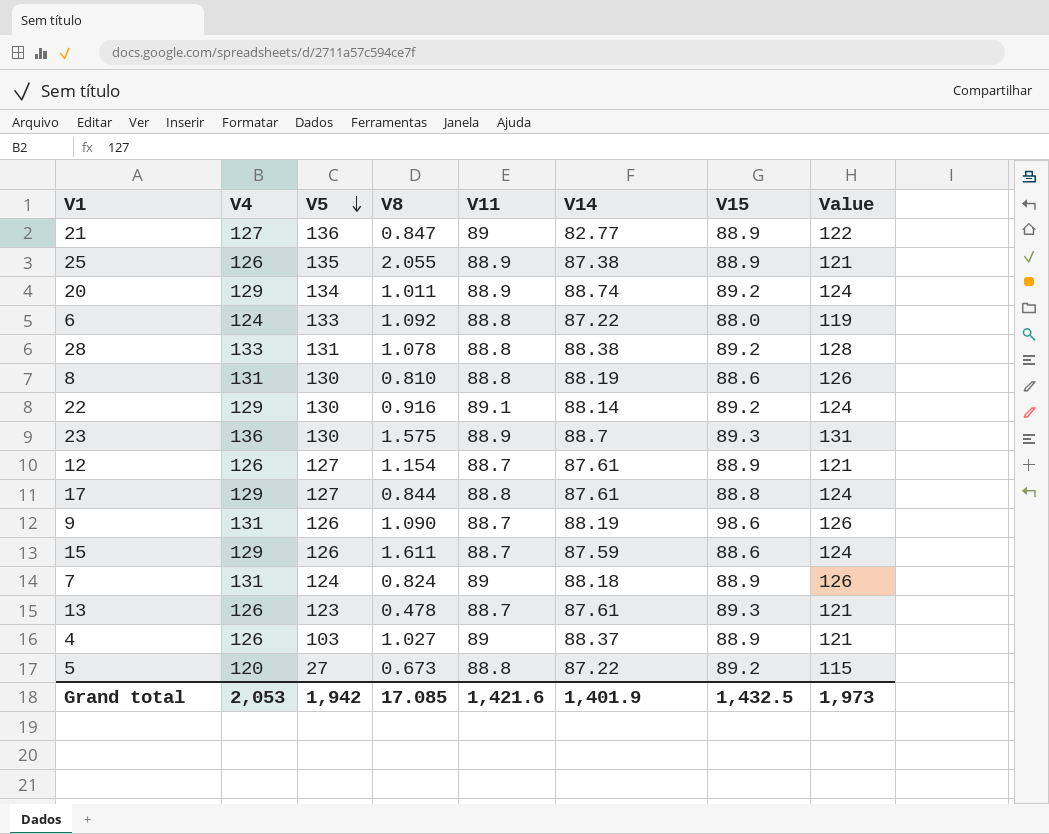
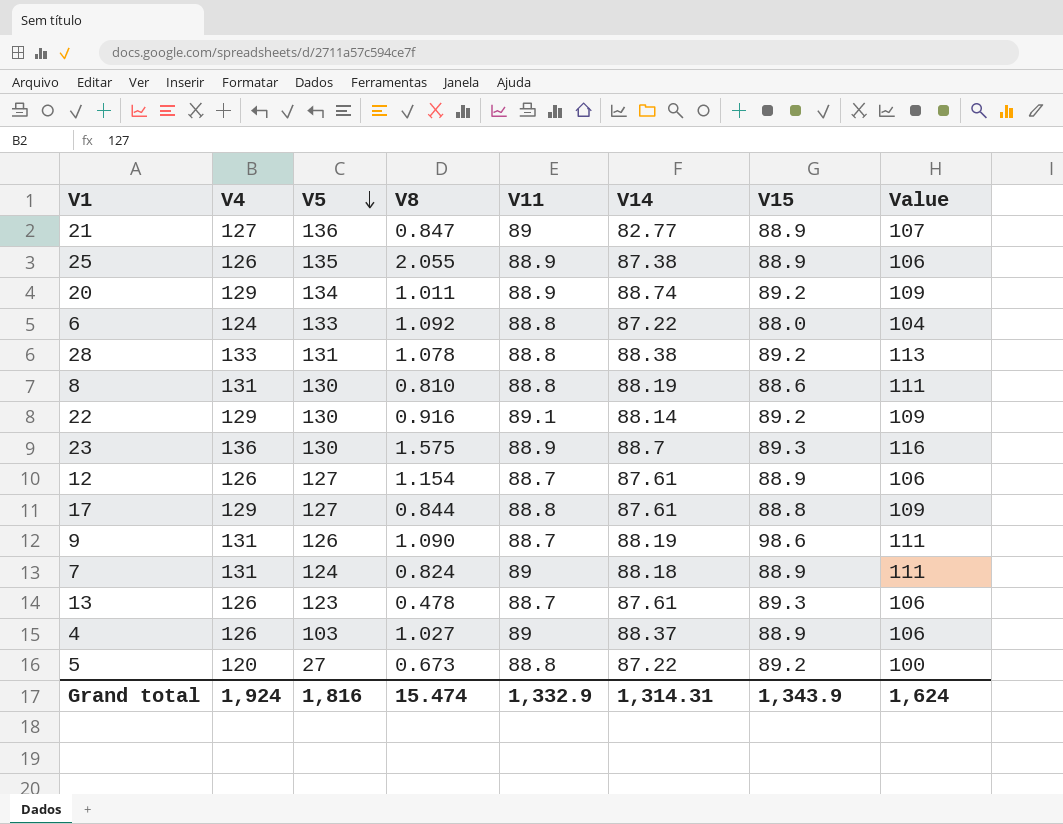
column Value | formula: [V4] - 5 -> [V4] - 20
row 15: 129 | 126 | 1.611 | 88.7 | 87.59 | 88.6 | 124 -> none
Grand total | V4: 2,053 -> 1,924
Grand total | V5: 1,942 -> 1,816
Grand total | V8: 17.085 -> 15.474
Grand total | V11: 1,421.6 -> 1,332.9
Grand total | V14: 1,401.9 -> 1,314.31
Grand total | V15: 1,432.5 -> 1,343.9
Grand total | Value: 1,973 -> 1,624

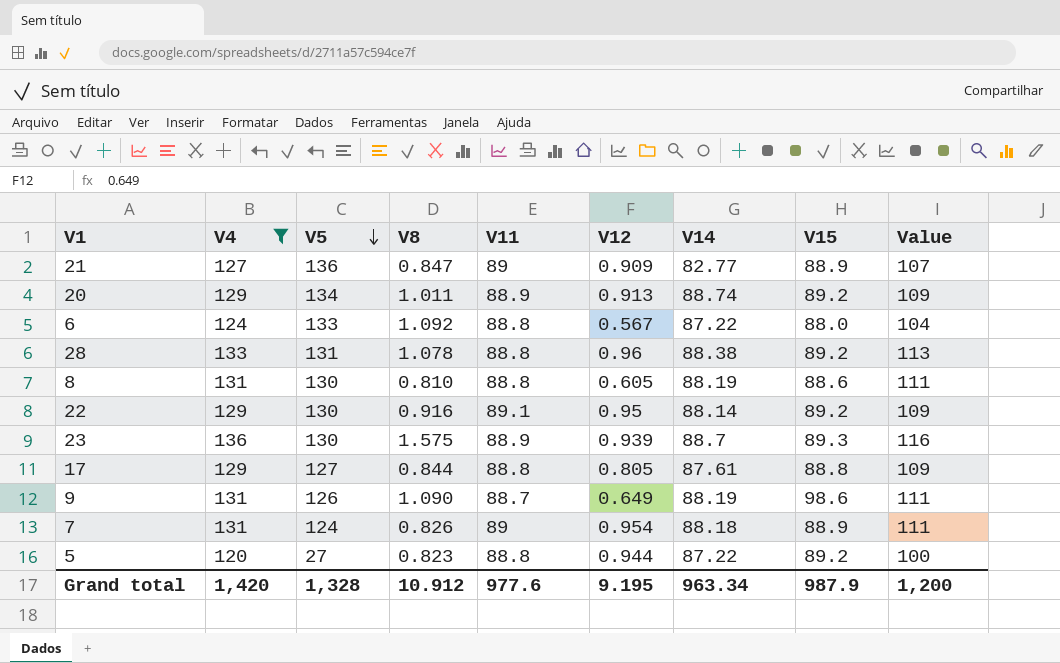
filter: none -> V4 != 126
column V12 | position: none -> 6
7 | V8: 0.824 -> 0.826
5 | V8: 0.673 -> 0.823
Grand total | V4: 1,924 -> 1,420
Grand total | V5: 1,816 -> 1,328
Grand total | V8: 15.474 -> 10.912
Grand total | V11: 1,332.9 -> 977.6
Grand total | V14: 1,314.31 -> 963.34
Grand total | V15: 1,343.9 -> 987.9
Grand total | Value: 1,624 -> 1,200

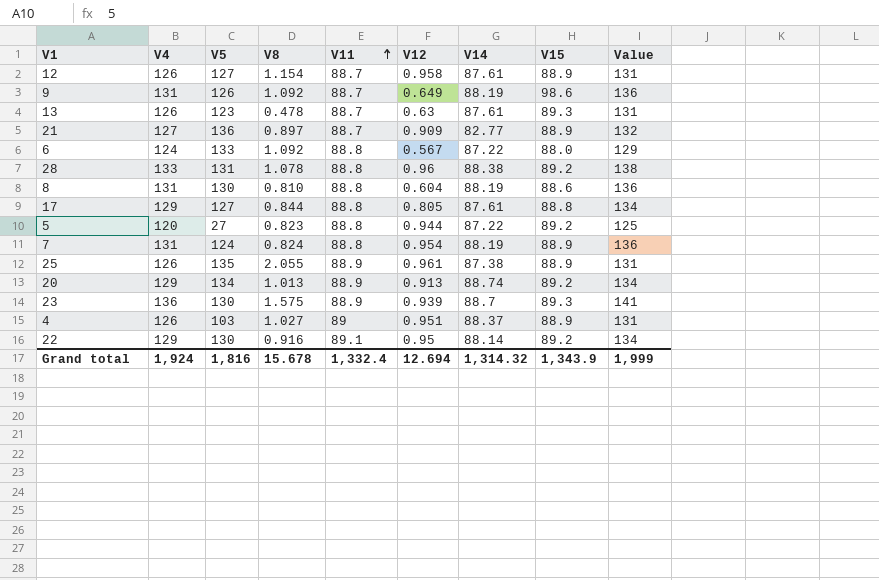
filter: V4 != 126 -> none
row order: V5 descending -> V11 ascending
column Value | formula: [V4] - 20 -> [V4] + 5
9 | V8: 1.090 -> 1.092
21 | V8: 0.847 -> 0.897
21 | V11: 89 -> 88.7
8 | V12: 0.605 -> 0.604
7 | V8: 0.826 -> 0.824
7 | V11: 89 -> 88.8
7 | V14: 88.18 -> 88.19
20 | V8: 1.011 -> 1.013
Grand total | V4: 1,420 -> 1,924
Grand total | V5: 1,328 -> 1,816
Grand total | V8: 10.912 -> 15.678
Grand total | V11: 977.6 -> 1,332.4
Grand total | V12: 9.195 -> 12.694
Grand total | V14: 963.34 -> 1,314.32
Grand total | V15: 987.9 -> 1,343.9
Grand total | Value: 1,200 -> 1,999

